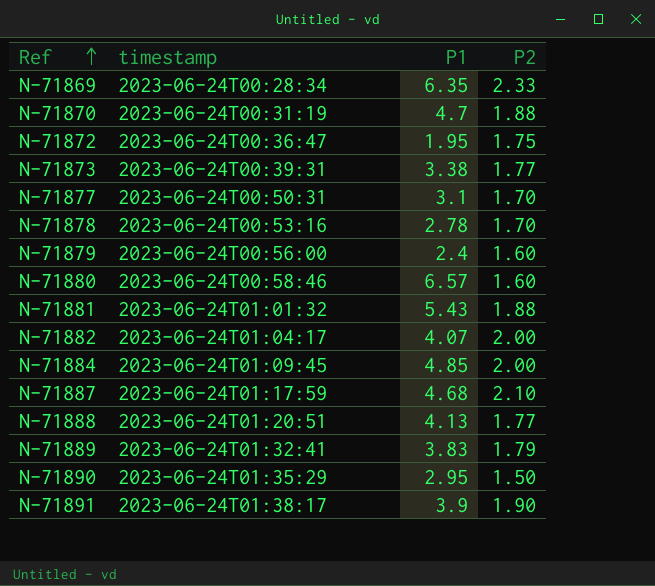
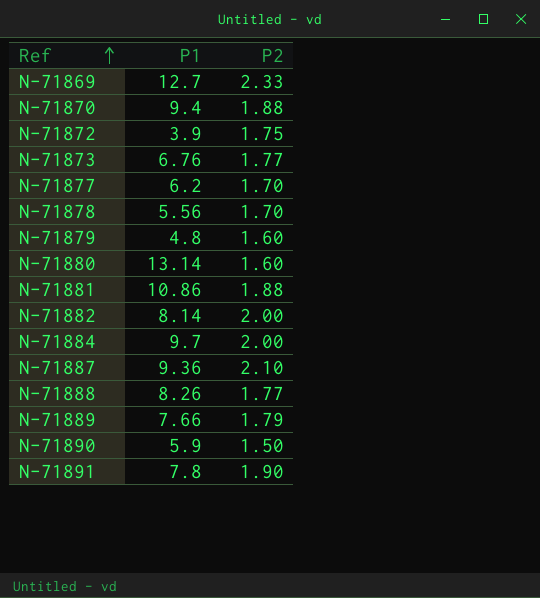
column timestamp | position: 2 -> none
N-71869 | P1: 6.35 -> 12.7
N-71870 | P1: 4.7 -> 9.4
N-71872 | P1: 1.95 -> 3.9
N-71873 | P1: 3.38 -> 6.76
N-71877 | P1: 3.1 -> 6.2
N-71878 | P1: 2.78 -> 5.56
N-71879 | P1: 2.4 -> 4.8
N-71880 | P1: 6.57 -> 13.14
N-71881 | P1: 5.43 -> 10.86
N-71882 | P1: 4.07 -> 8.14
N-71884 | P1: 4.85 -> 9.7
N-71887 | P1: 4.68 -> 9.36
N-71888 | P1: 4.13 -> 8.26
N-71889 | P1: 3.83 -> 7.66
N-71890 | P1: 2.95 -> 5.9
N-71891 | P1: 3.9 -> 7.8

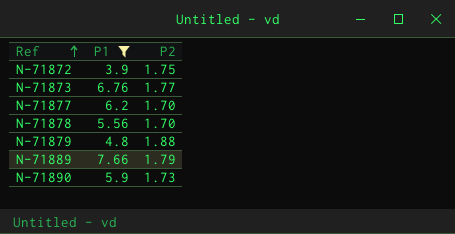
filter: none -> P1 <= 7.66
N-71879 | P2: 1.60 -> 1.88
N-71890 | P2: 1.50 -> 1.73

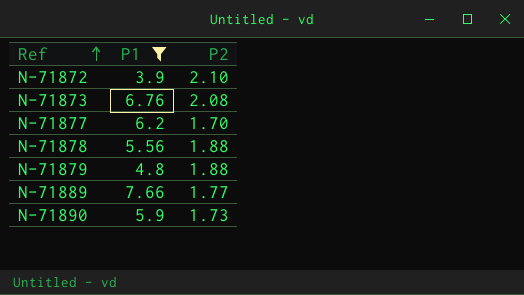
N-71872 | P2: 1.75 -> 2.10
N-71873 | P2: 1.77 -> 2.08
N-71878 | P2: 1.70 -> 1.88
N-71889 | P2: 1.79 -> 1.77

